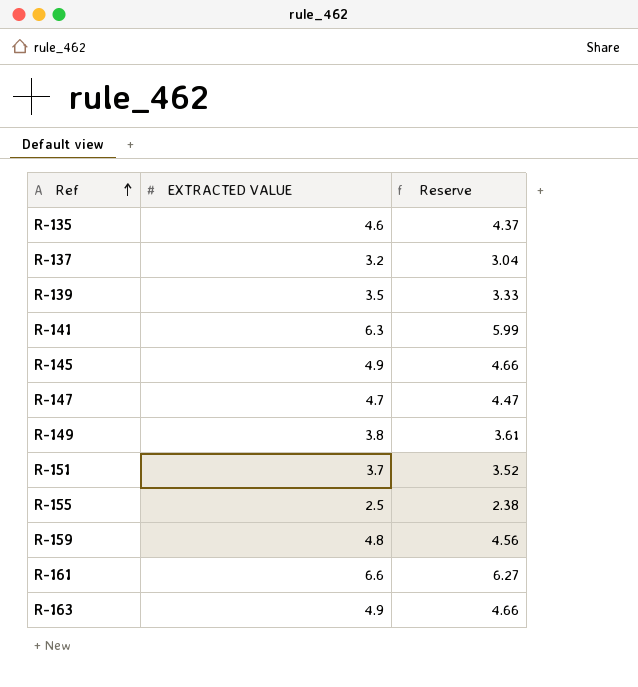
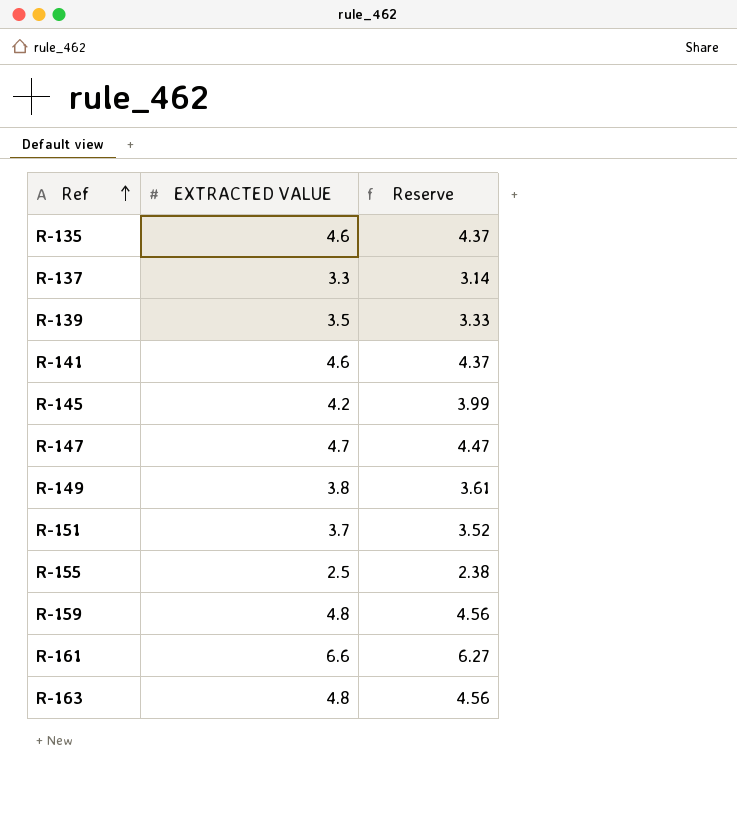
R-137 | EXTRACTED VALUE: 3.2 -> 3.3
R-137 | Reserve: 3.04 -> 3.14
R-141 | EXTRACTED VALUE: 6.3 -> 4.6
R-141 | Reserve: 5.99 -> 4.37
R-145 | EXTRACTED VALUE: 4.9 -> 4.2
R-145 | Reserve: 4.66 -> 3.99
R-163 | EXTRACTED VALUE: 4.9 -> 4.8
R-163 | Reserve: 4.66 -> 4.56

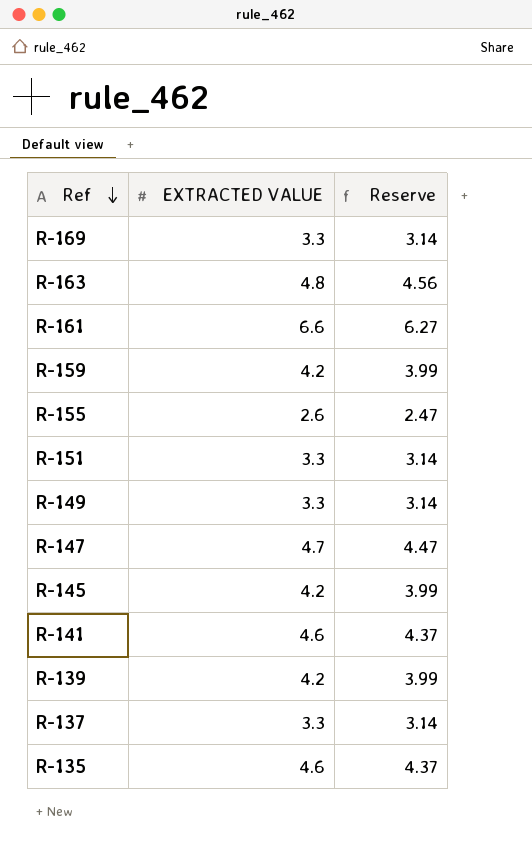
row order: Ref ascending -> Ref descending
row R-169: none -> 3.3 | 3.14
R-159 | EXTRACTED VALUE: 4.8 -> 4.2
R-159 | Reserve: 4.56 -> 3.99
R-155 | EXTRACTED VALUE: 2.5 -> 2.6
R-155 | Reserve: 2.38 -> 2.47
R-151 | EXTRACTED VALUE: 3.7 -> 3.3
R-151 | Reserve: 3.52 -> 3.14
R-149 | EXTRACTED VALUE: 3.8 -> 3.3
R-149 | Reserve: 3.61 -> 3.14
R-139 | EXTRACTED VALUE: 3.5 -> 4.2
R-139 | Reserve: 3.33 -> 3.99

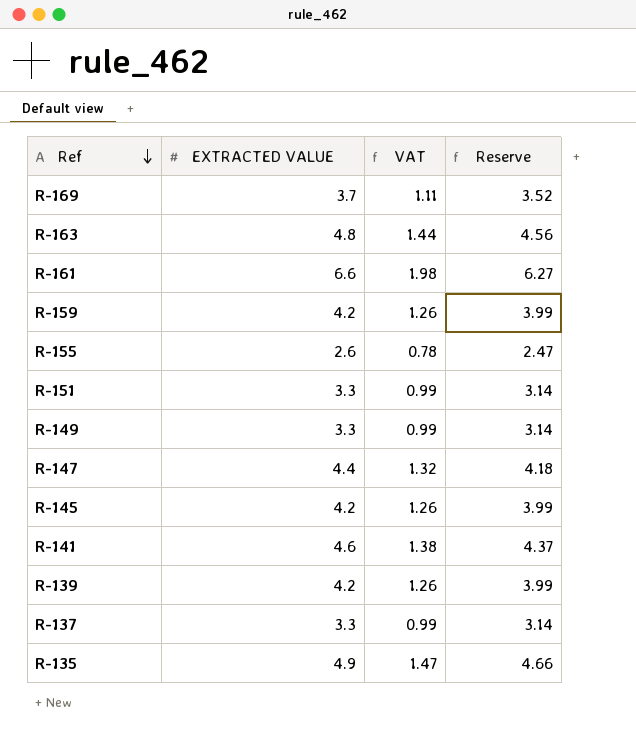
column VAT | formula: none -> [EXTRACTED VALUE] * 0.3
R-169 | EXTRACTED VALUE: 3.3 -> 3.7
R-169 | Reserve: 3.14 -> 3.52
R-147 | EXTRACTED VALUE: 4.7 -> 4.4
R-147 | Reserve: 4.47 -> 4.18
R-135 | EXTRACTED VALUE: 4.6 -> 4.9
R-135 | Reserve: 4.37 -> 4.66

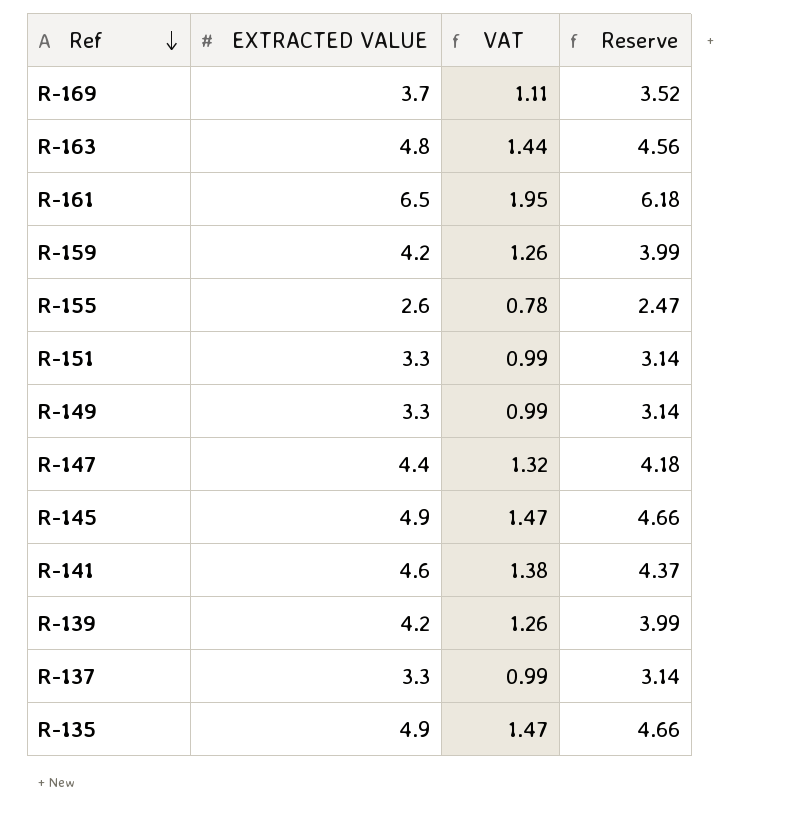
R-161 | EXTRACTED VALUE: 6.6 -> 6.5
R-161 | VAT: 1.98 -> 1.95
R-161 | Reserve: 6.27 -> 6.18
R-145 | EXTRACTED VALUE: 4.2 -> 4.9
R-145 | VAT: 1.26 -> 1.47
R-145 | Reserve: 3.99 -> 4.66

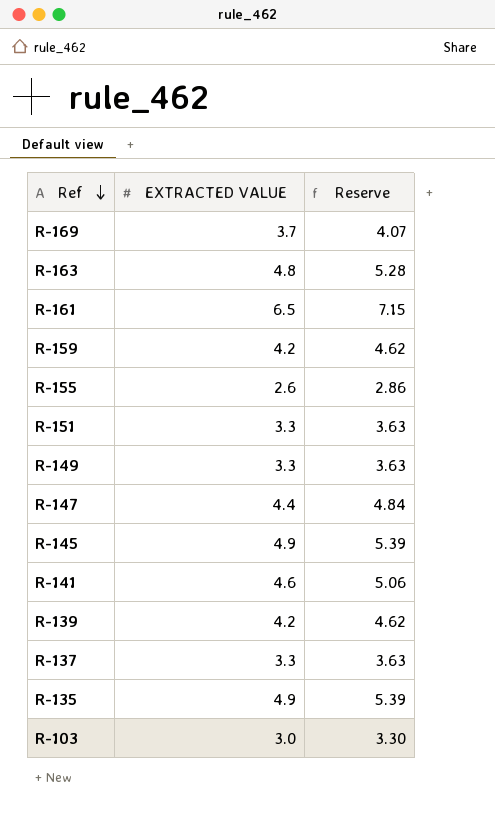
column VAT | formula: [EXTRACTED VALUE] * 0.3 -> none
column Reserve | formula: [EXTRACTED VALUE] * 0.95 -> [EXTRACTED VALUE] * 1.1
row R-103: none -> 3.0 | 3.30

